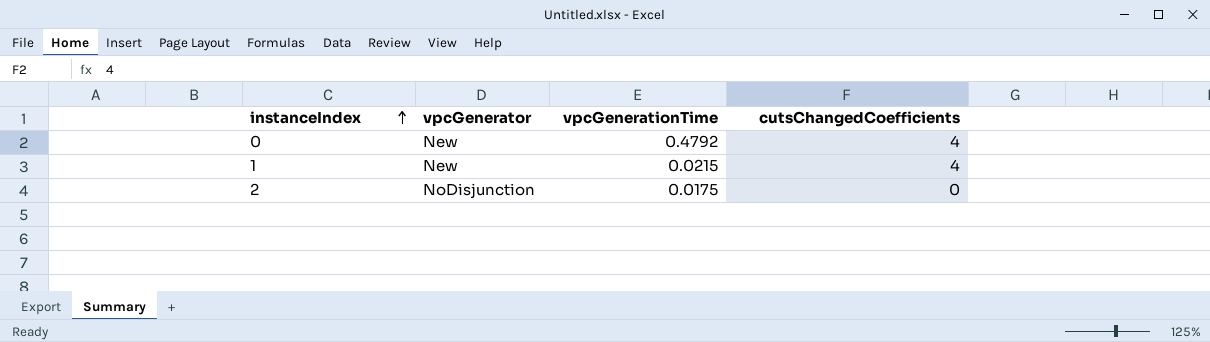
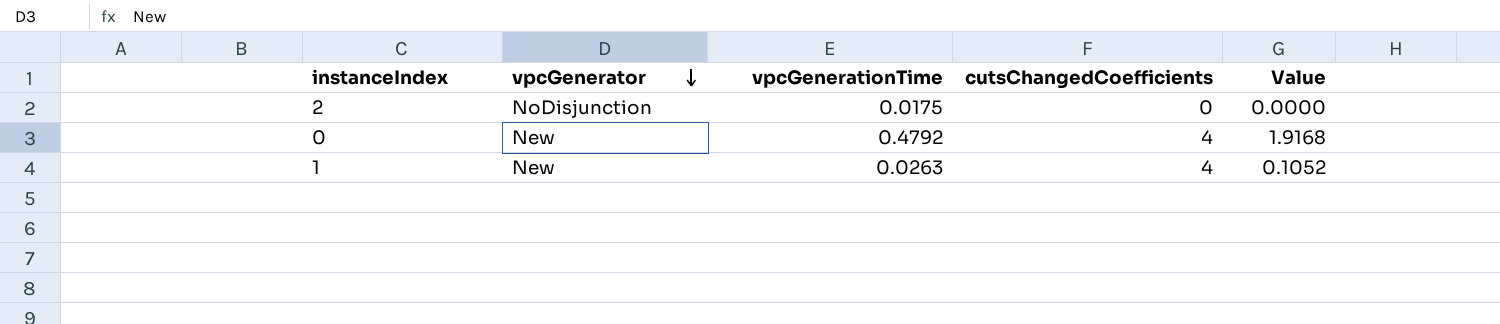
row order: instanceIndex ascending -> vpcGenerator descending
column Value | formula: none -> [vpcGenerationTime] * [cutsChangedCoefficients]
1 | vpcGenerationTime: 0.0215 -> 0.0263

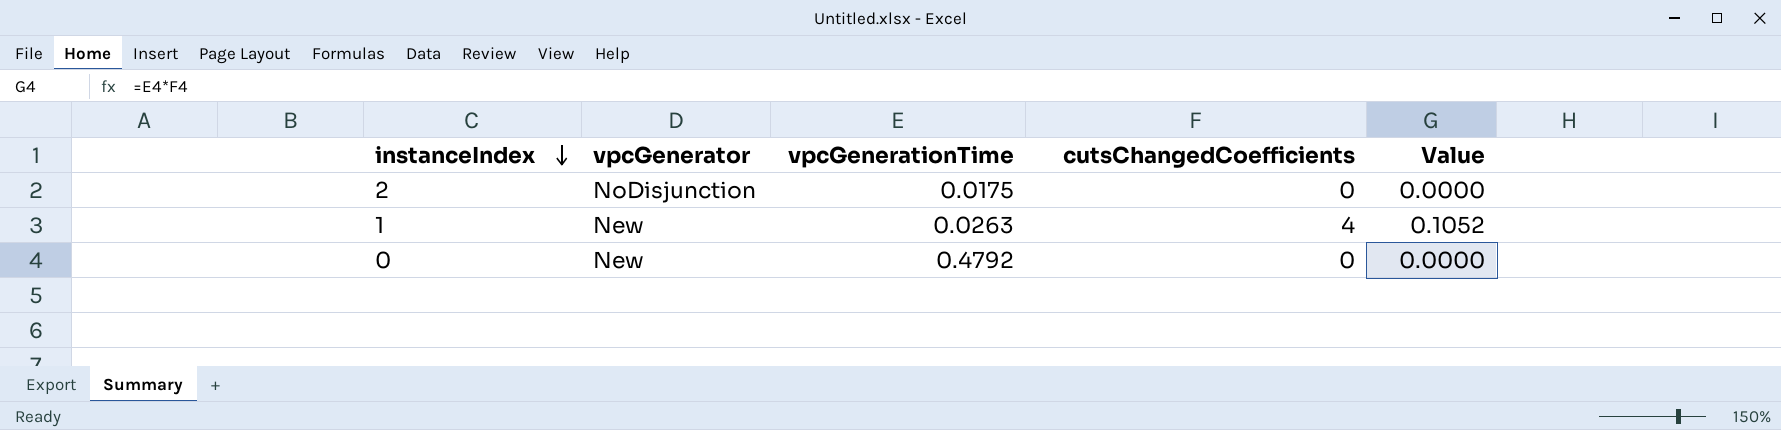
row order: vpcGenerator descending -> instanceIndex descending
0 | cutsChangedCoefficients: 4 -> 0
0 | Value: 1.9168 -> 0.0000

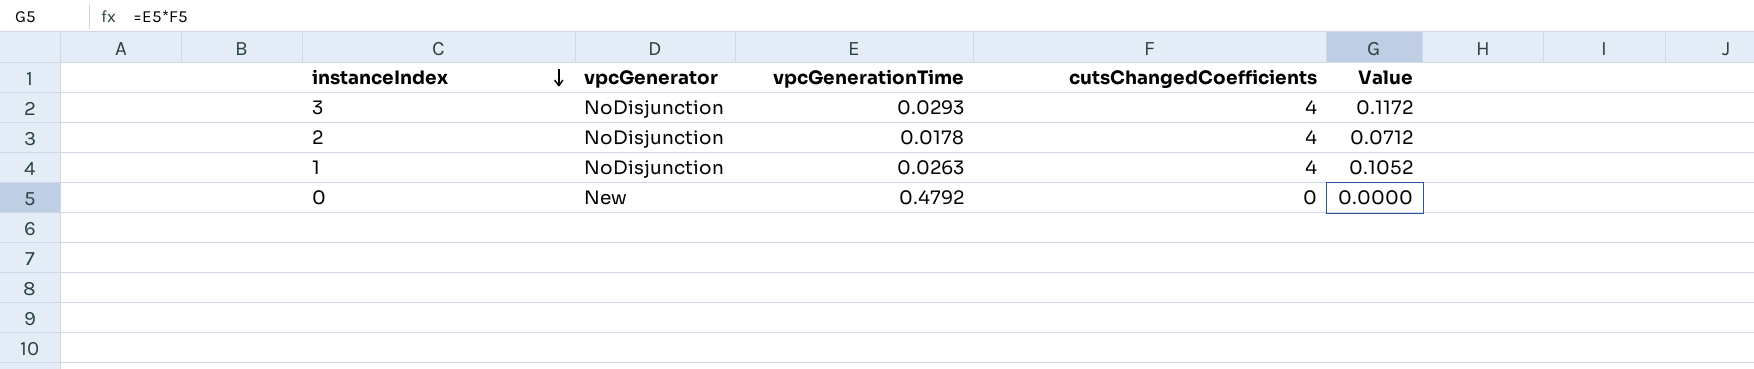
row 3: none -> NoDisjunction | 0.0293 | 4 | 0.1172
2 | vpcGenerationTime: 0.0175 -> 0.0178
2 | cutsChangedCoefficients: 0 -> 4
2 | Value: 0.0000 -> 0.0712
1 | vpcGenerator: New -> NoDisjunction

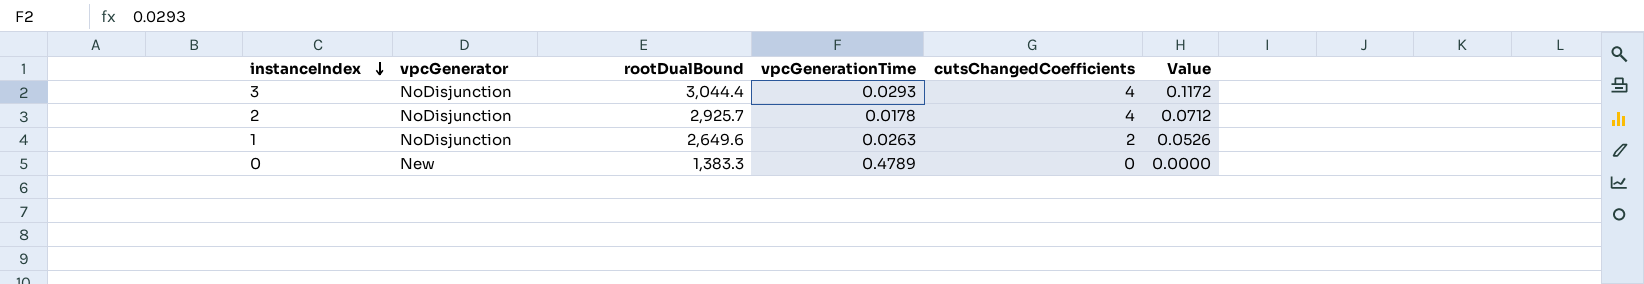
column rootDualBound | position: none -> 3
1 | cutsChangedCoefficients: 4 -> 2
1 | Value: 0.1052 -> 0.0526
0 | vpcGenerationTime: 0.4792 -> 0.4789

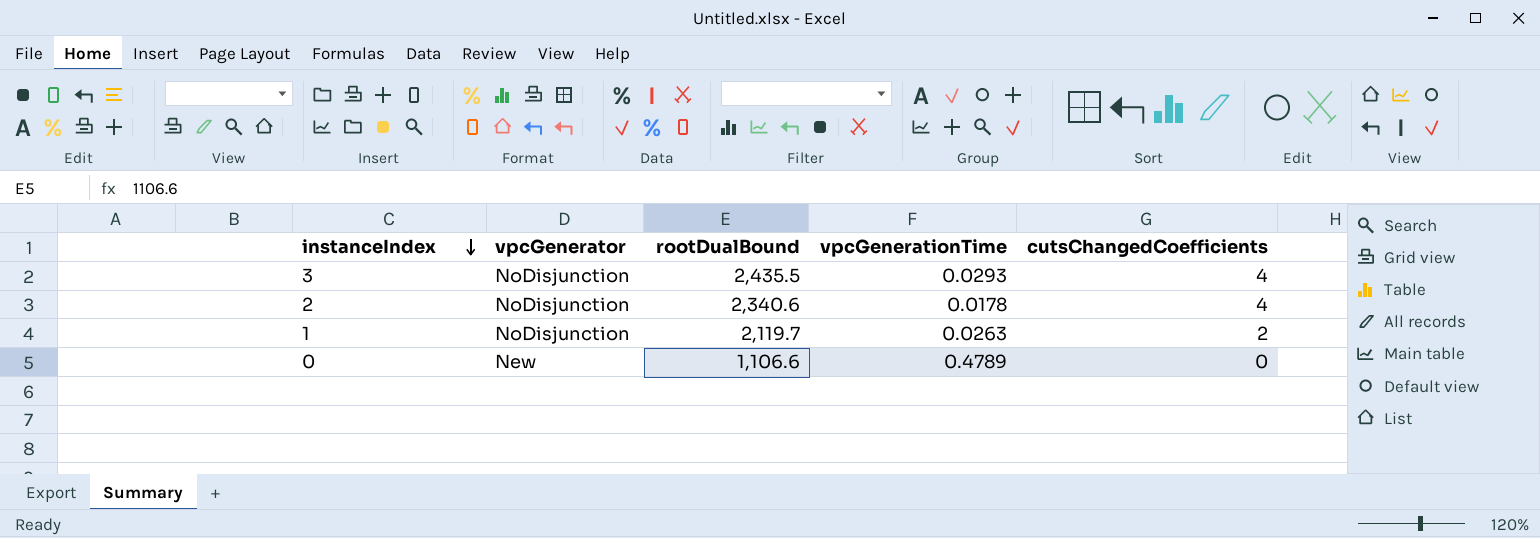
column Value | formula: [vpcGenerationTime] * [cutsChangedCoefficients] -> none
3 | rootDualBound: 3,044.4 -> 2,435.5
2 | rootDualBound: 2,925.7 -> 2,340.6
1 | rootDualBound: 2,649.6 -> 2,119.7
0 | rootDualBound: 1,383.3 -> 1,106.6

